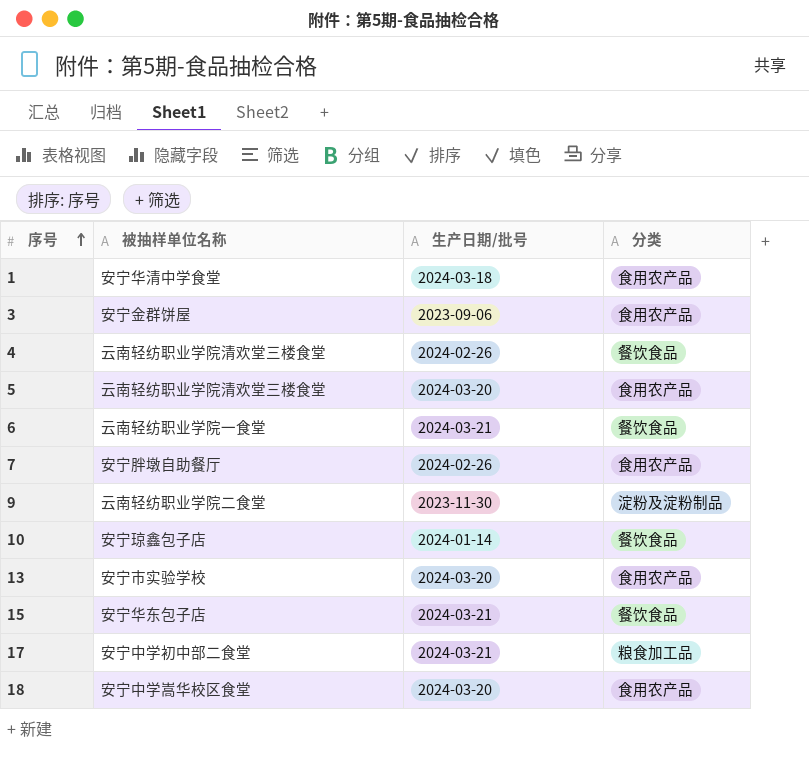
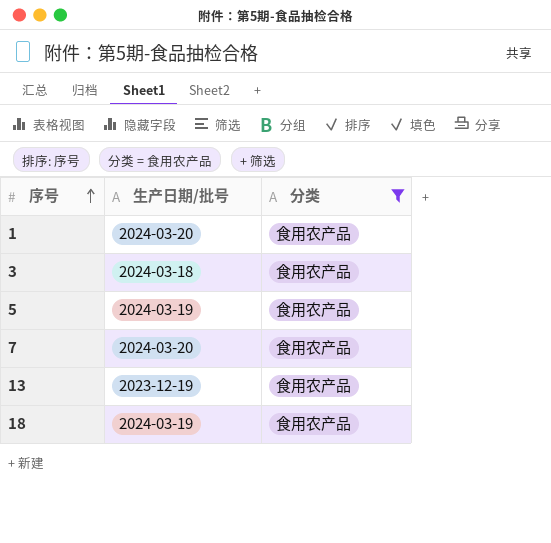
filter: none -> 分类 = 食用农产品
column 被抽样单位名称 | position: 2 -> none
1 | 生产日期/批号: 2024-03-18 -> 2024-03-20
3 | 生产日期/批号: 2023-09-06 -> 2024-03-18
5 | 生产日期/批号: 2024-03-20 -> 2024-03-19
7 | 生产日期/批号: 2024-02-26 -> 2024-03-20
13 | 生产日期/批号: 2024-03-20 -> 2023-12-19
18 | 生产日期/批号: 2024-03-20 -> 2024-03-19

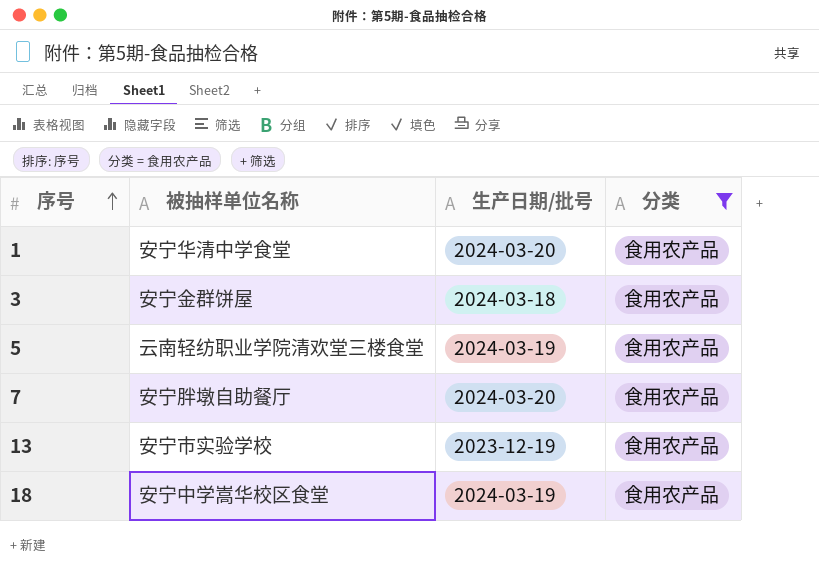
column 被抽样单位名称 | position: none -> 2

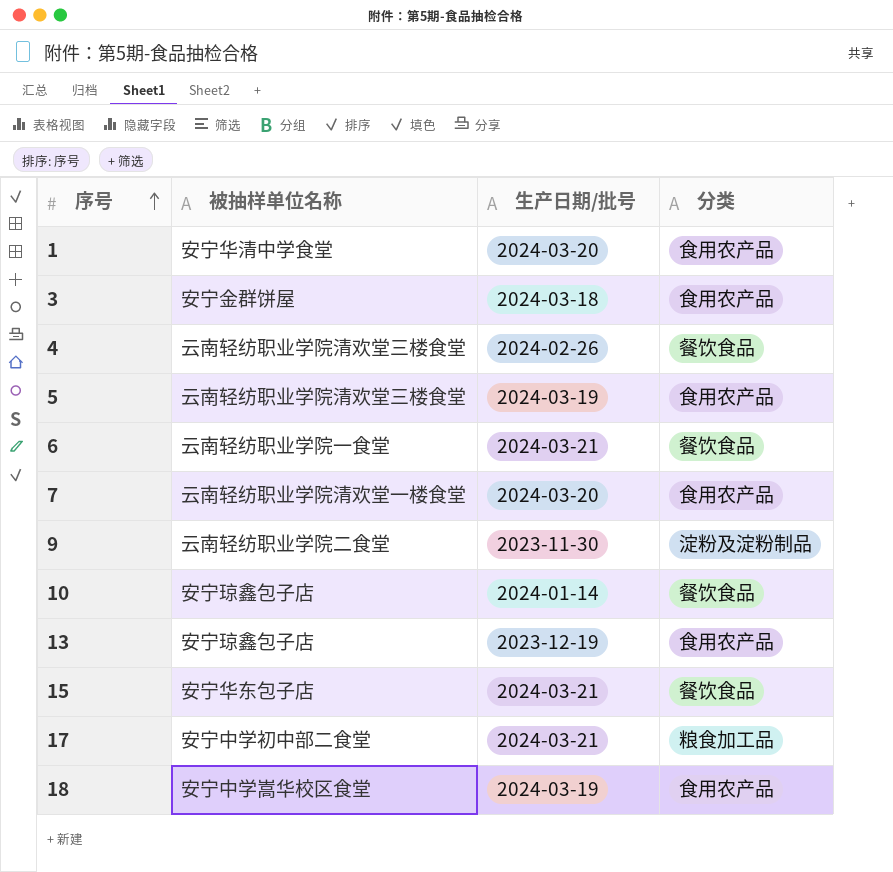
filter: 分类 = 食用农产品 -> none
7 | 被抽样单位名称: 安宁胖墩自助餐厅 -> 云南轻纺职业学院清欢堂一楼食堂
13 | 被抽样单位名称: 安宁市实验学校 -> 安宁琼鑫包子店

